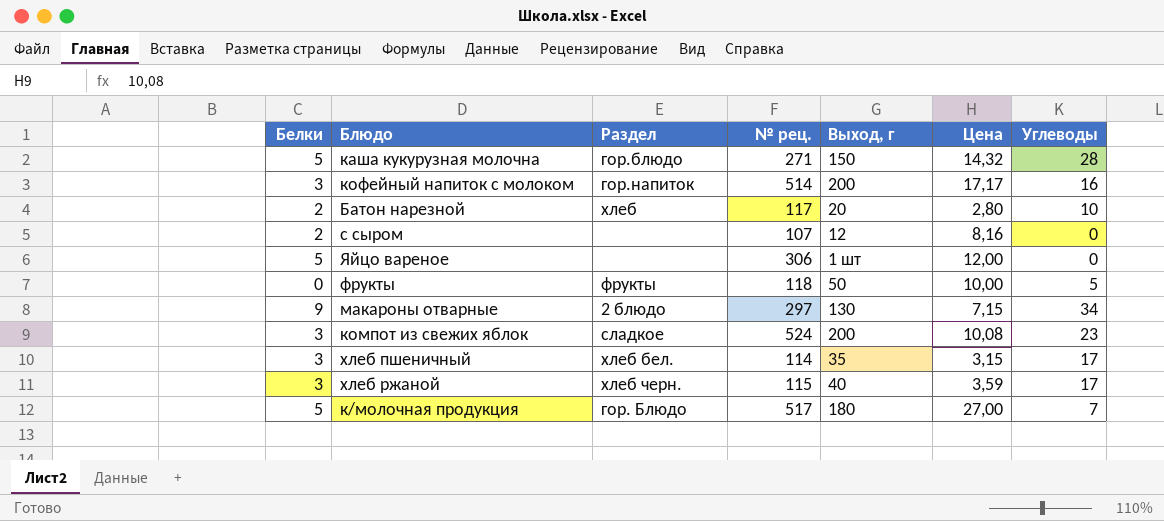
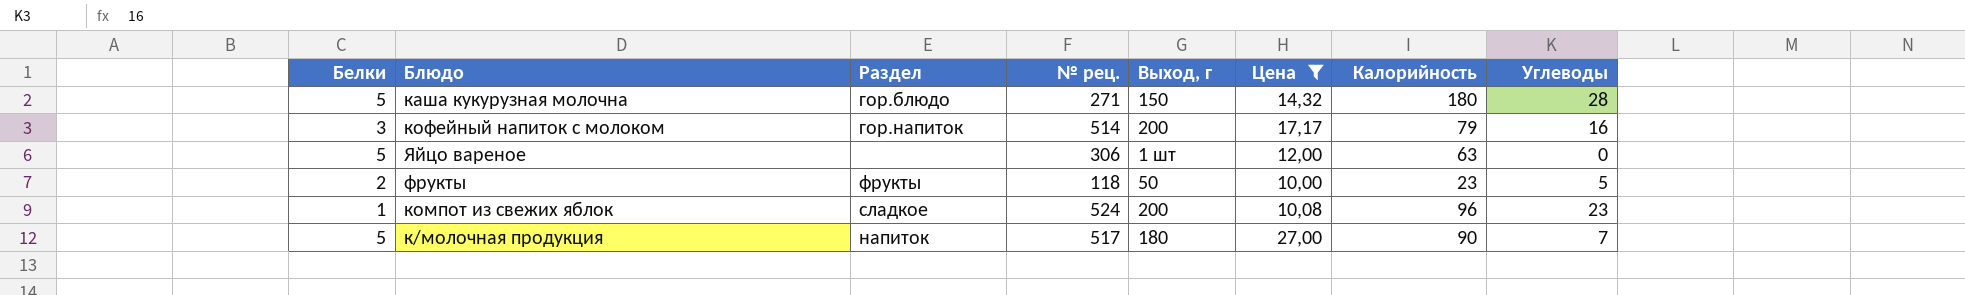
filter: none -> Цена >= 10,00
column Калорийность | position: none -> 7
фрукты | Белки: 0 -> 2
компот из свежих яблок | Белки: 3 -> 1
к/молочная продукция | Раздел: гор. Блюдо -> напиток

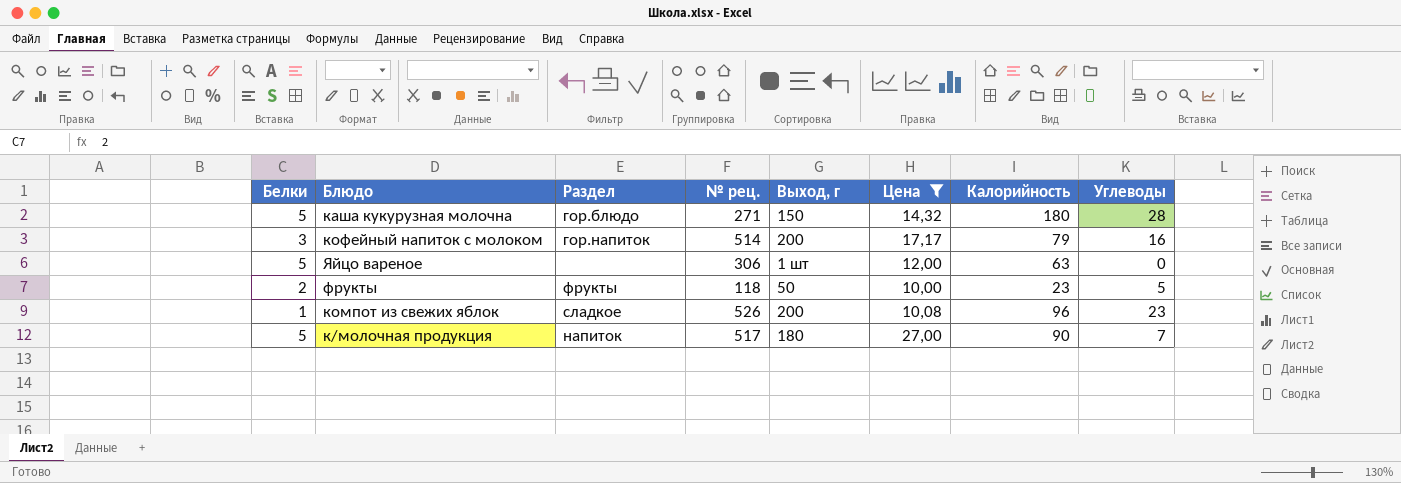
компот из свежих яблок | № рец.: 524 -> 526

